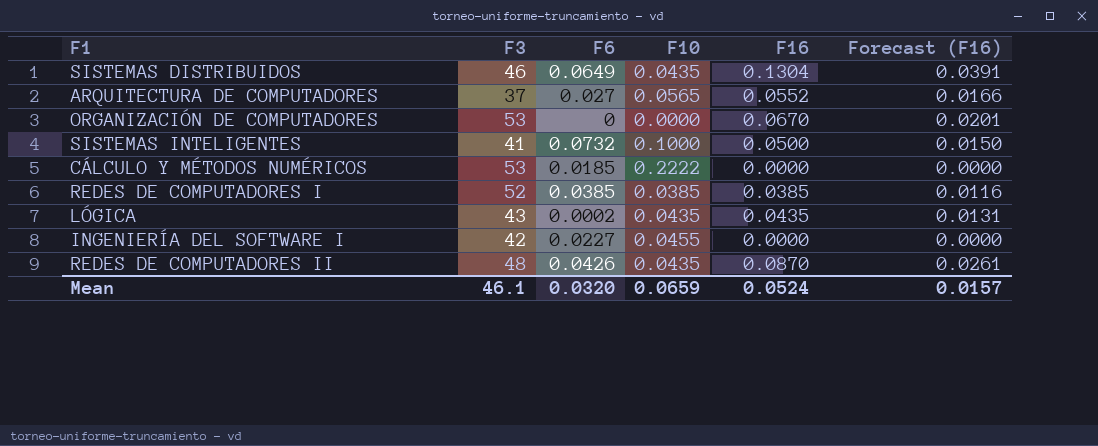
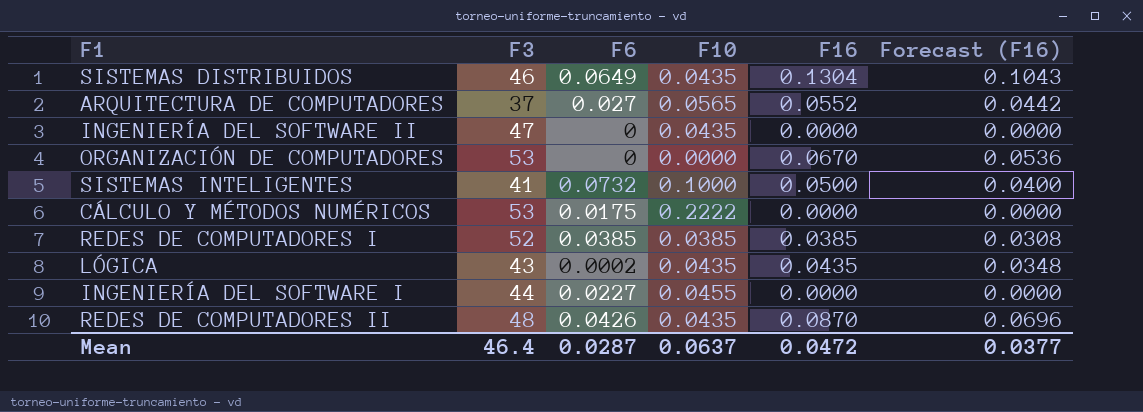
column Forecast (F16) | formula: [F16] * 0.3 -> [F16] * 0.8
row INGENIERÍA DEL SOFTWARE II: none -> 47 | 0 | 0.0435 | 0.0000 | 0.0000
CÁLCULO Y MÉTODOS NUMÉRICOS | F6: 0.0185 -> 0.0175
INGENIERÍA DEL SOFTWARE I | F3: 42 -> 44
Mean | F3: 46.1 -> 46.4
Mean | F6: 0.0320 -> 0.0287
Mean | F10: 0.0659 -> 0.0637
Mean | F16: 0.0524 -> 0.0472
Mean | Forecast (F16): 0.0157 -> 0.0377

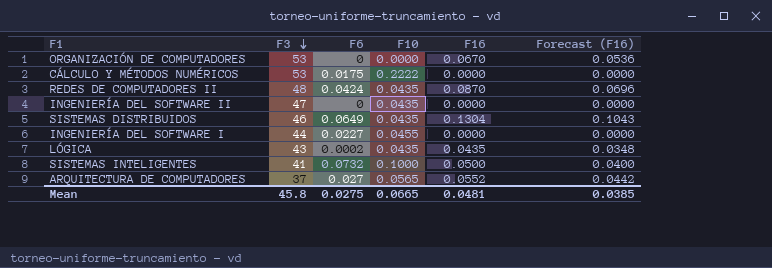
row order: none -> F3 descending
row REDES DE COMPUTADORES I: 52 | 0.0385 | 0.0385 | 0.0385 | 0.0308 -> none
REDES DE COMPUTADORES II | F6: 0.0426 -> 0.0424
Mean | F3: 46.4 -> 45.8
Mean | F6: 0.0287 -> 0.0275
Mean | F10: 0.0637 -> 0.0665
Mean | F16: 0.0472 -> 0.0481
Mean | Forecast (F16): 0.0377 -> 0.0385

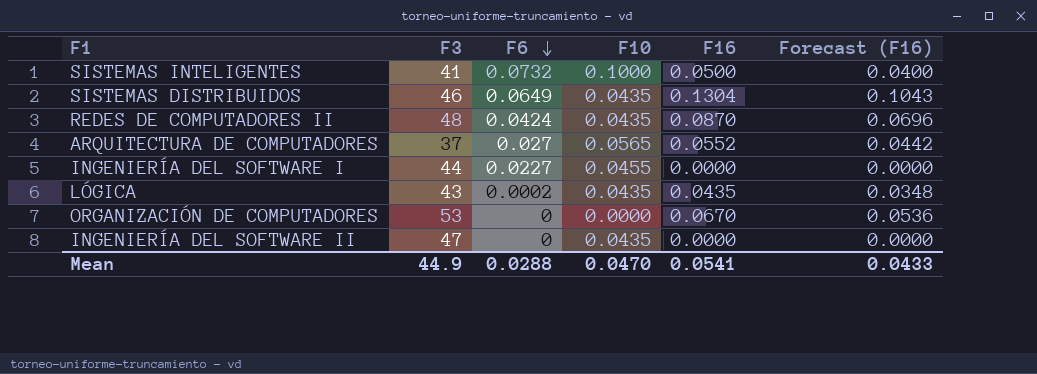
row order: F3 descending -> F6 descending
row CÁLCULO Y MÉTODOS NUMÉRICOS: 53 | 0.0175 | 0.2222 | 0.0000 | 0.0000 -> none
Mean | F3: 45.8 -> 44.9
Mean | F6: 0.0275 -> 0.0288
Mean | F10: 0.0665 -> 0.0470
Mean | F16: 0.0481 -> 0.0541
Mean | Forecast (F16): 0.0385 -> 0.0433

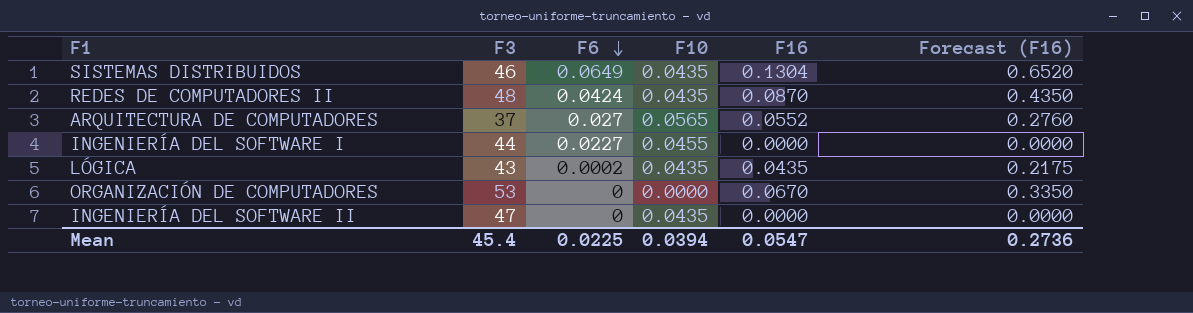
column Forecast (F16) | formula: [F16] * 0.8 -> [F16] * 5
row SISTEMAS INTELIGENTES: 41 | 0.0732 | 0.1000 | 0.0500 | 0.0400 -> none
Mean | F3: 44.9 -> 45.4
Mean | F6: 0.0288 -> 0.0225
Mean | F10: 0.0470 -> 0.0394
Mean | F16: 0.0541 -> 0.0547
Mean | Forecast (F16): 0.0433 -> 0.2736

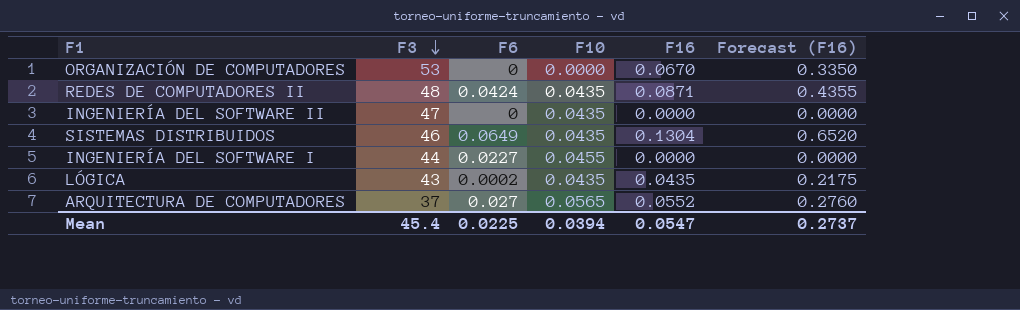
row order: F6 descending -> F3 descending
REDES DE COMPUTADORES II | F16: 0.0870 -> 0.0871
REDES DE COMPUTADORES II | Forecast (F16): 0.4350 -> 0.4355
Mean | Forecast (F16): 0.2736 -> 0.2737

